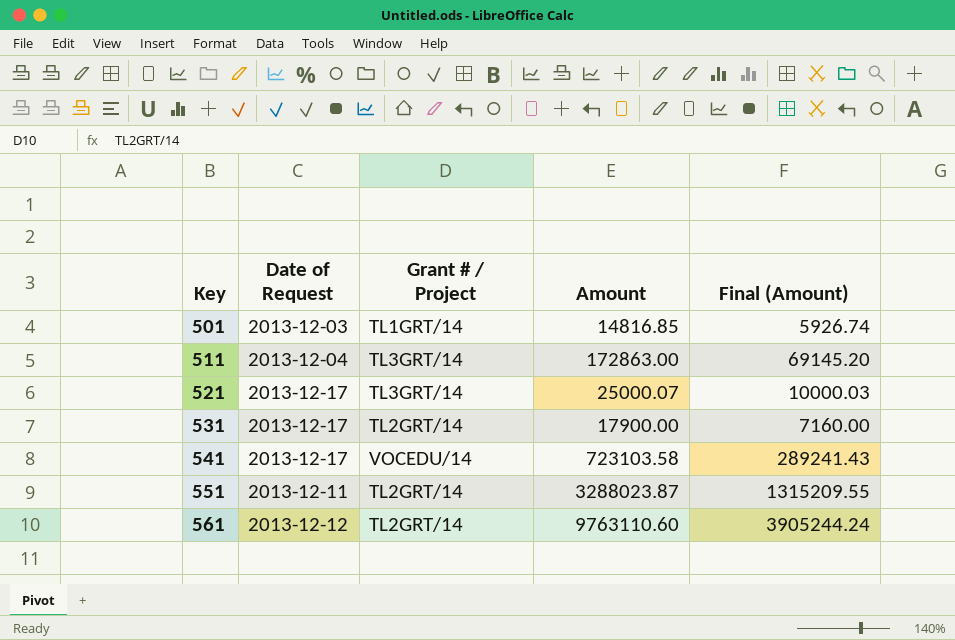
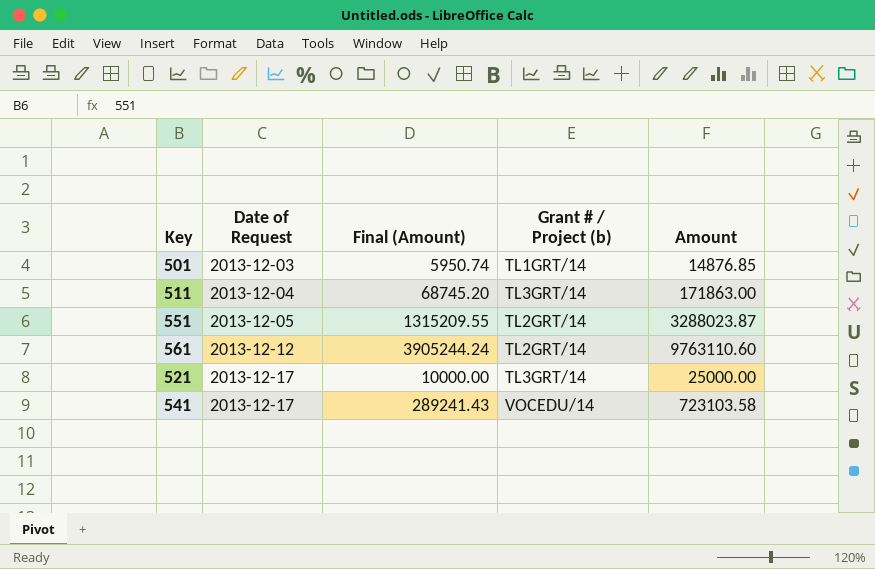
row order: Key ascending -> Date of Request ascending
column Final (Amount) | position: 5 -> 3
column name: Grant # / Project -> Grant # / Project (b)
row 531: 2013-12-17 | TL2GRT/14 | 17900.00 | 7160.00 -> none
501 | Final (Amount): 5926.74 -> 5950.74
501 | Amount: 14816.85 -> 14876.85
511 | Final (Amount): 69145.20 -> 68745.20
511 | Amount: 172863.00 -> 171863.00
551 | Date of Request: 2013-12-11 -> 2013-12-05
521 | Final (Amount): 10000.03 -> 10000.00
521 | Amount: 25000.07 -> 25000.00

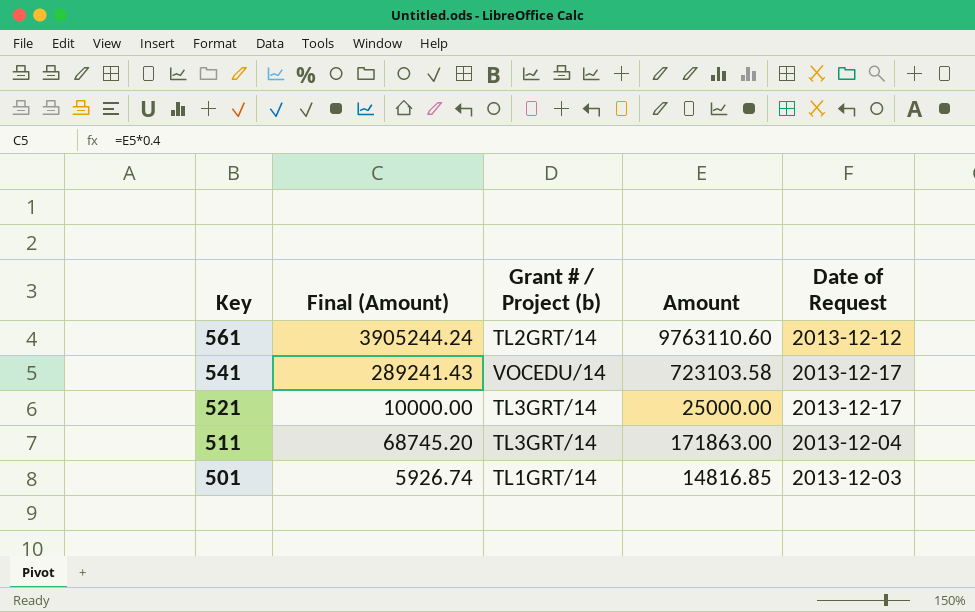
row order: Date of Request ascending -> Key descending
column Date of Request | position: 2 -> 5
row 551: 2013-12-05 | 1315209.55 | TL2GRT/14 | 3288023.87 -> none
501 | Final (Amount): 5950.74 -> 5926.74
501 | Amount: 14876.85 -> 14816.85

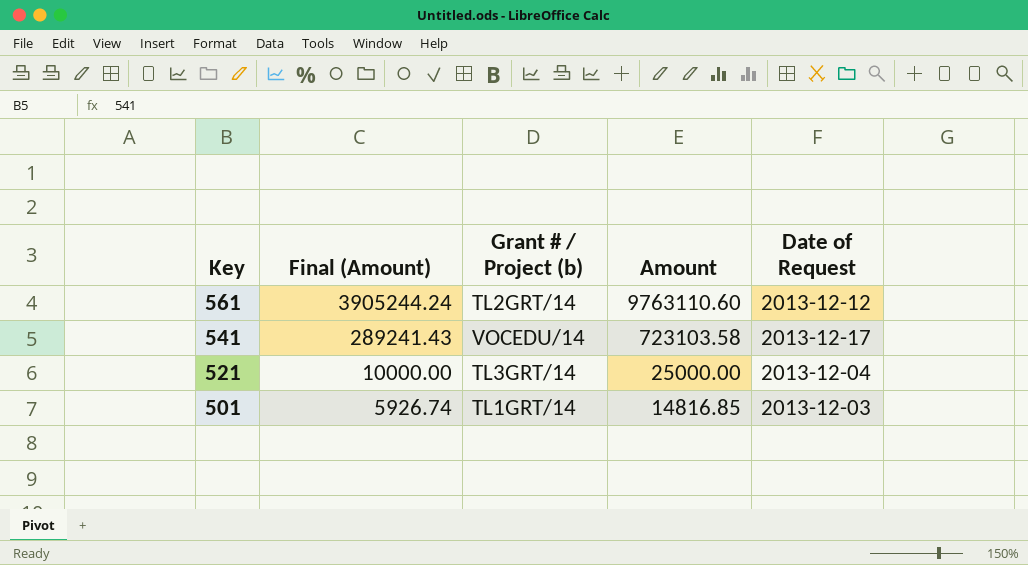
row 511: 68745.20 | TL3GRT/14 | 171863.00 | 2013-12-04 -> none
521 | Date of Request: 2013-12-17 -> 2013-12-04

